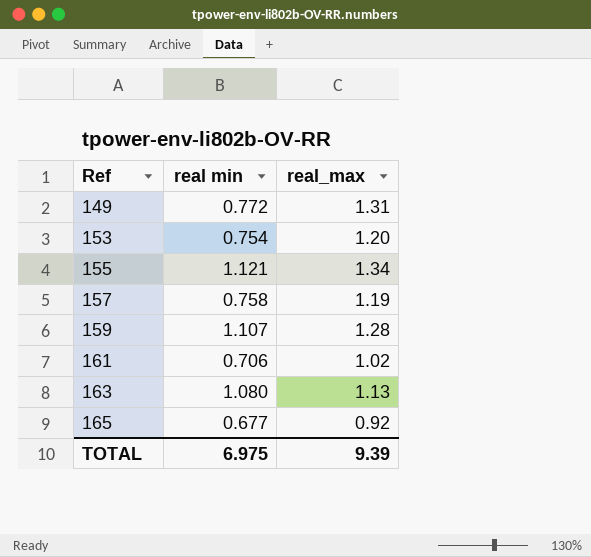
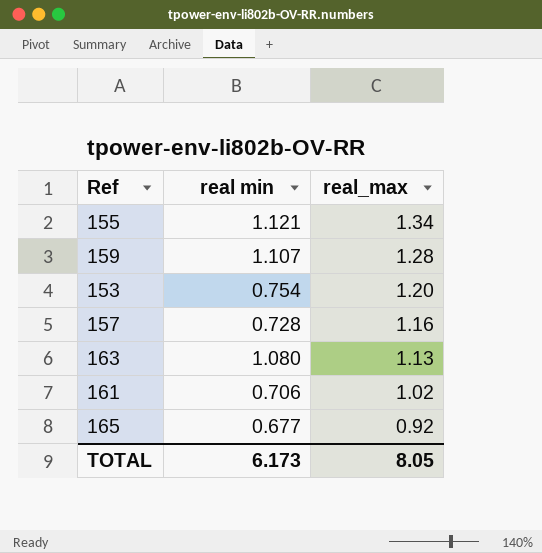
row order: Ref ascending -> real_max descending
row 149: 0.772 | 1.31 -> none
157 | real min: 0.758 -> 0.728
157 | real_max: 1.19 -> 1.16
TOTAL | real min: 6.975 -> 6.173
TOTAL | real_max: 9.39 -> 8.05

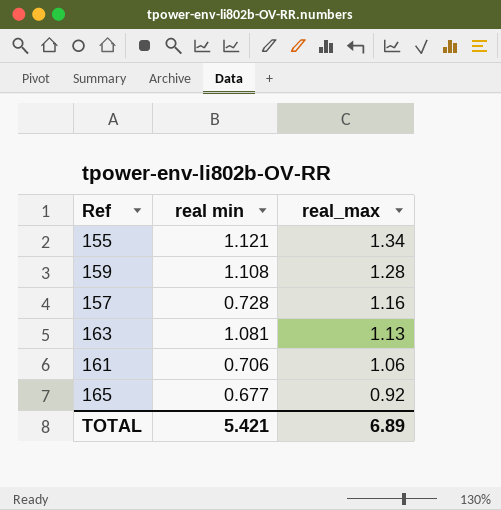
row 153: 0.754 | 1.20 -> none
159 | real min: 1.107 -> 1.108
163 | real min: 1.080 -> 1.081
161 | real_max: 1.02 -> 1.06
TOTAL | real min: 6.173 -> 5.421
TOTAL | real_max: 8.05 -> 6.89

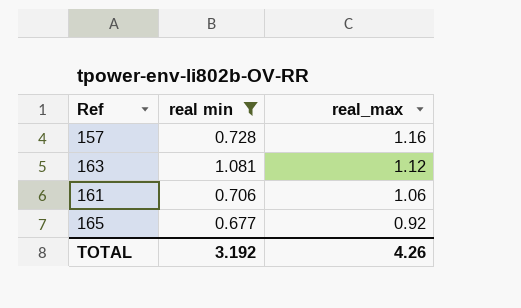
filter: none -> real min <= 1.081
163 | real_max: 1.13 -> 1.12
TOTAL | real min: 5.421 -> 3.192
TOTAL | real_max: 6.89 -> 4.26

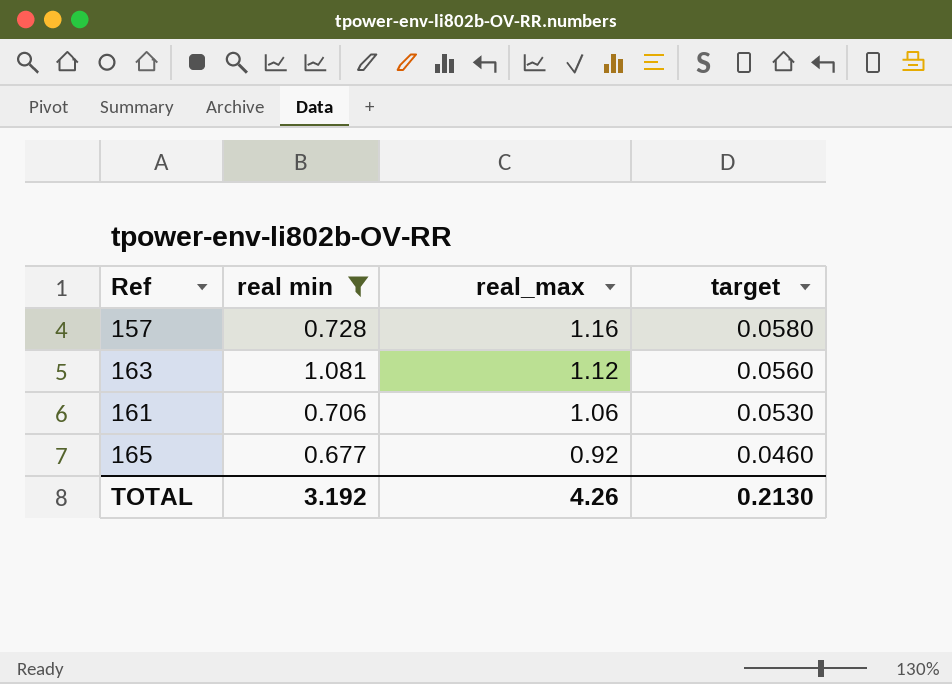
column target | formula: none -> [real_max] * 0.05

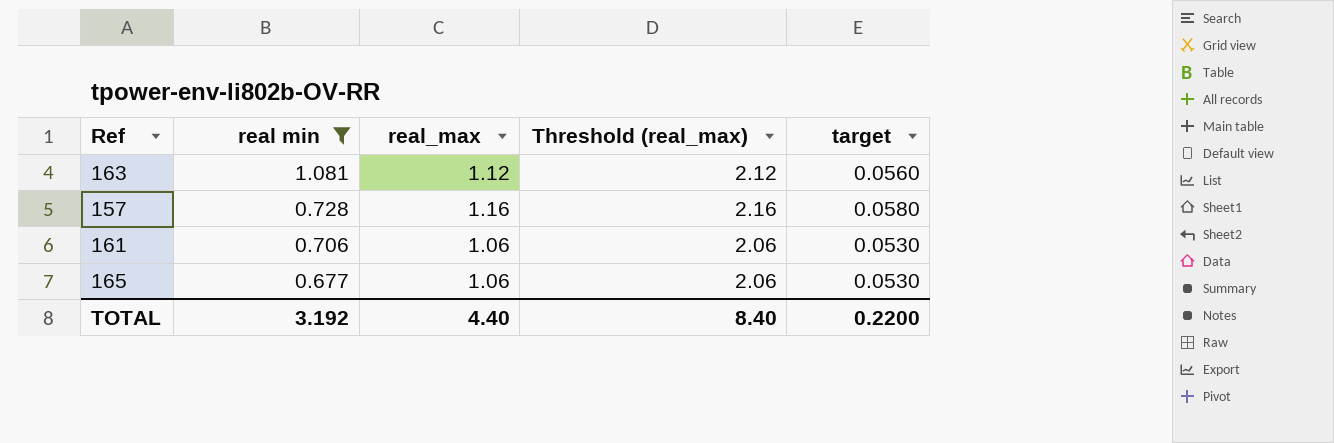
row order: real_max descending -> real min descending
column Threshold (real_max) | formula: none -> [real_max] + 1
165 | real_max: 0.92 -> 1.06
165 | target: 0.0460 -> 0.0530
TOTAL | real_max: 4.26 -> 4.40
TOTAL | target: 0.2130 -> 0.2200

